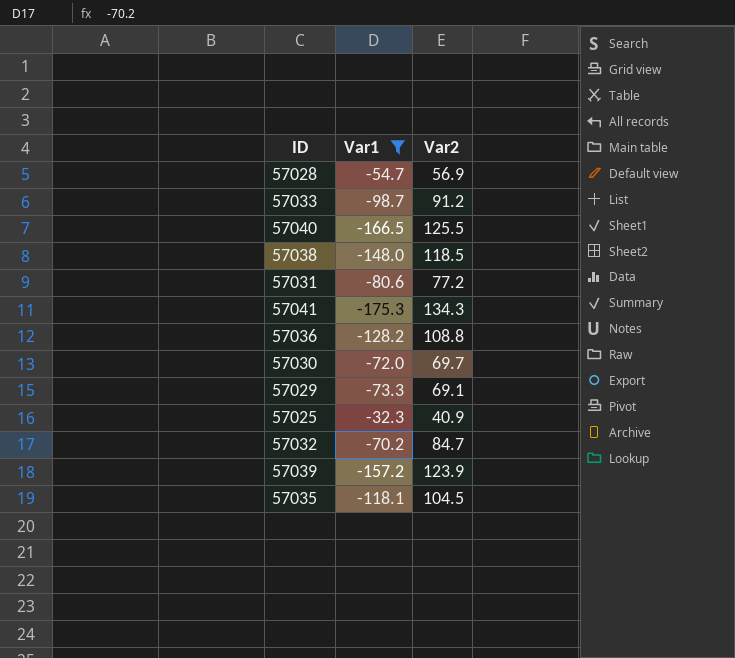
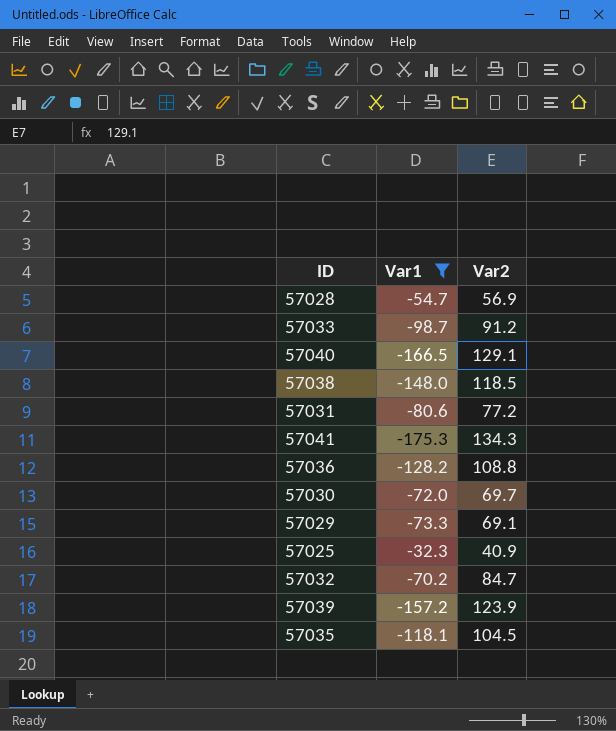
57040 | Var2: 125.5 -> 129.1

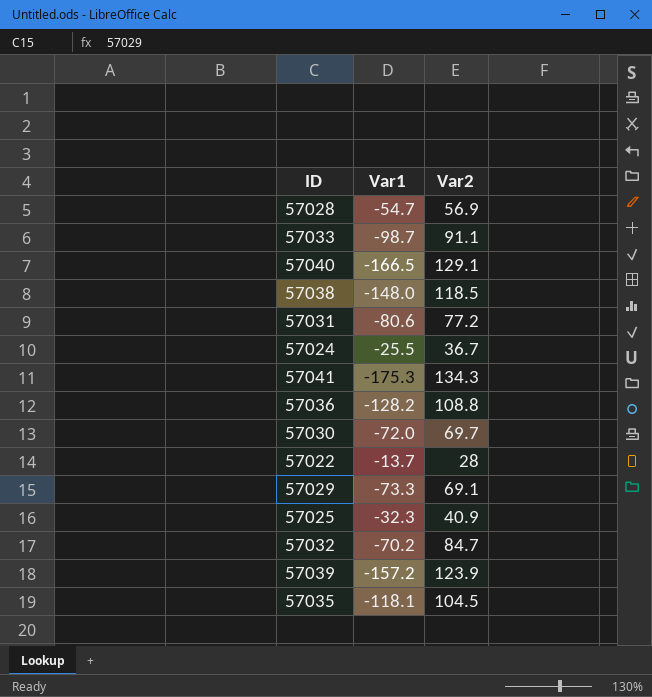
filter: Var1 <= -32.3 -> none
57033 | Var2: 91.2 -> 91.1

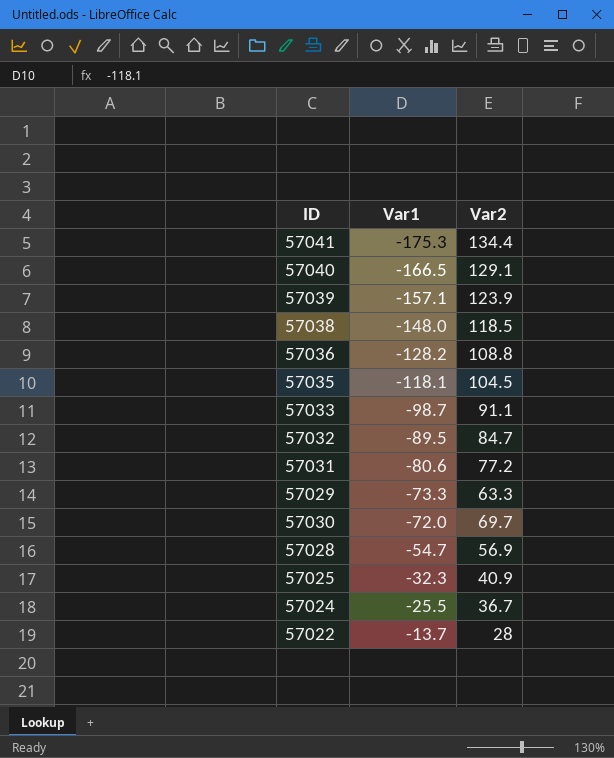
row order: none -> Var1 ascending
57041 | Var2: 134.3 -> 134.4
57039 | Var1: -157.2 -> -157.1
57032 | Var1: -70.2 -> -89.5
57029 | Var2: 69.1 -> 63.3

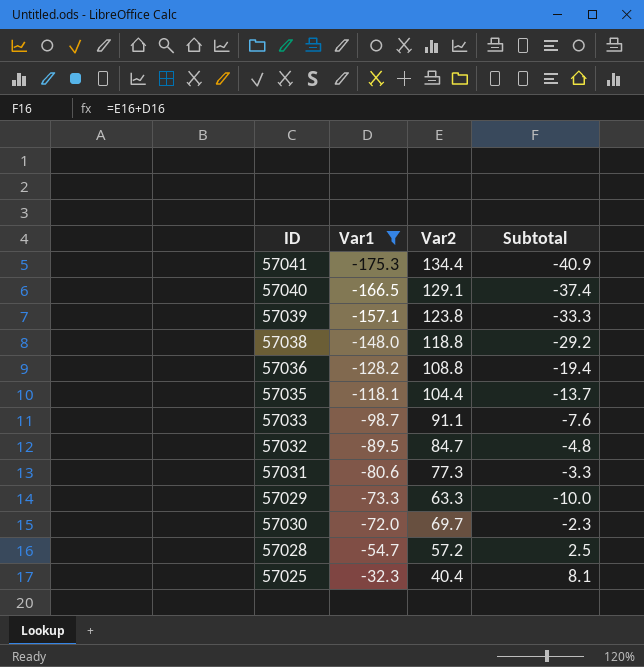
filter: none -> Var1 <= -32.3
column Subtotal | formula: none -> [Var1] + [Var2]
57039 | Var2: 123.9 -> 123.8
57038 | Var2: 118.5 -> 118.8
57035 | Var2: 104.5 -> 104.4
57031 | Var2: 77.2 -> 77.3
57028 | Var2: 56.9 -> 57.2
57025 | Var2: 40.9 -> 40.4

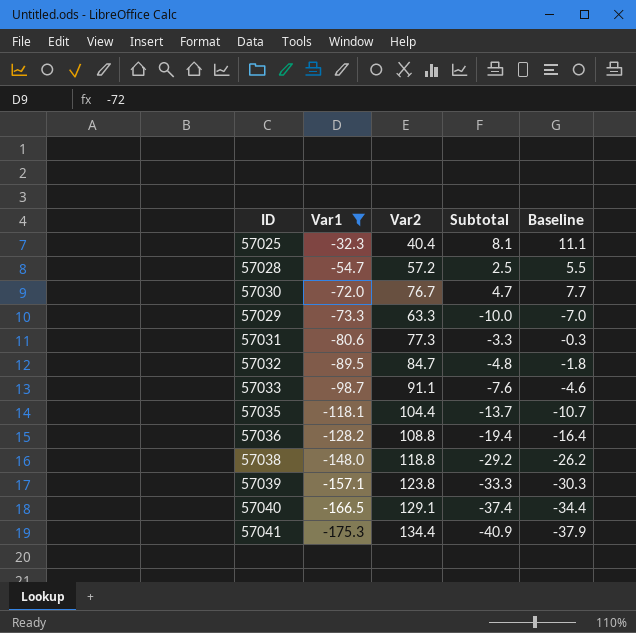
row order: Var1 ascending -> Var1 descending
column Baseline | formula: none -> [Subtotal] + 3
57030 | Var2: 69.7 -> 76.7
57030 | Subtotal: -2.3 -> 4.7

